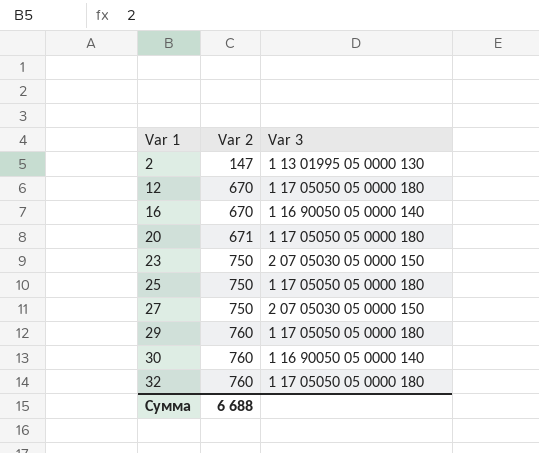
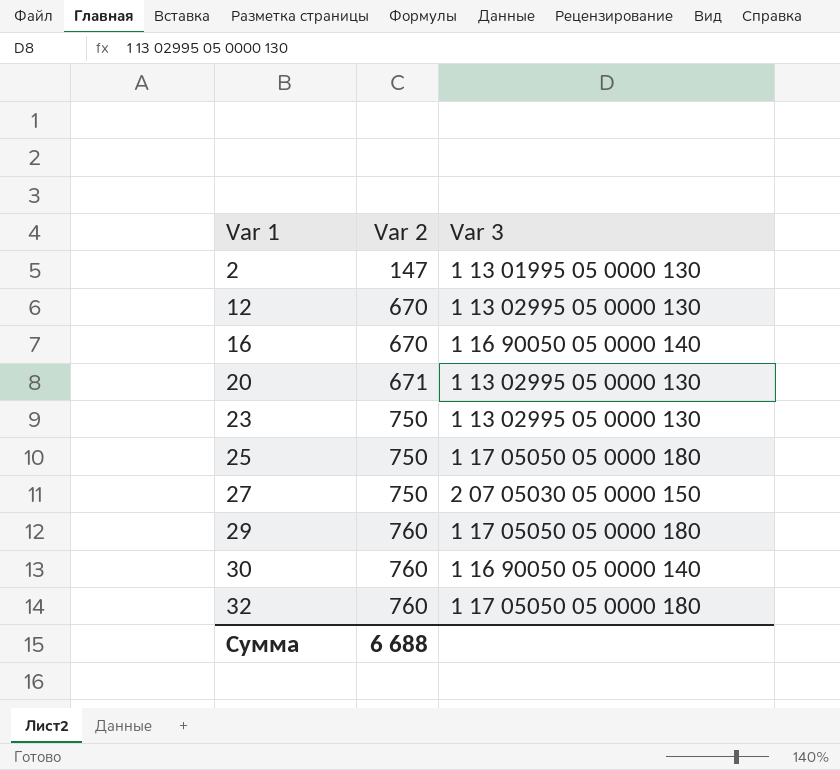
12 | Var 3: 1 17 05050 05 0000 180 -> 1 13 02995 05 0000 130
20 | Var 3: 1 17 05050 05 0000 180 -> 1 13 02995 05 0000 130
23 | Var 3: 2 07 05030 05 0000 150 -> 1 13 02995 05 0000 130

